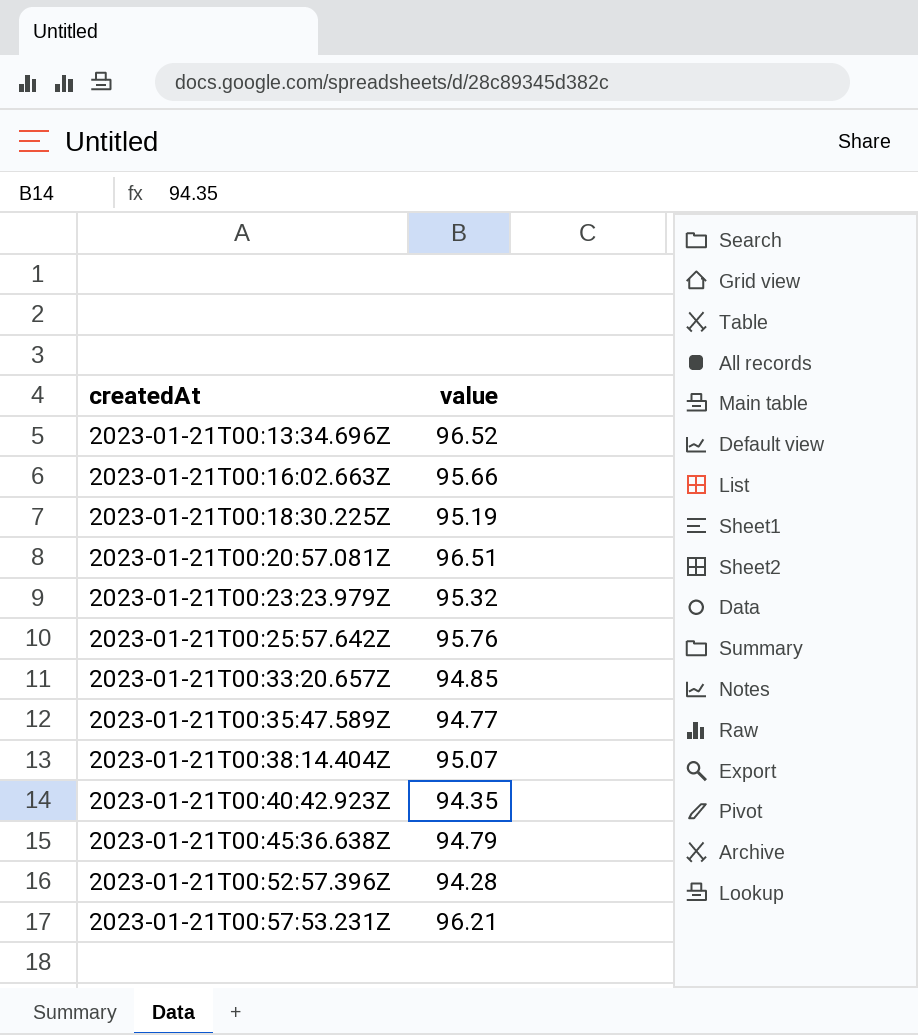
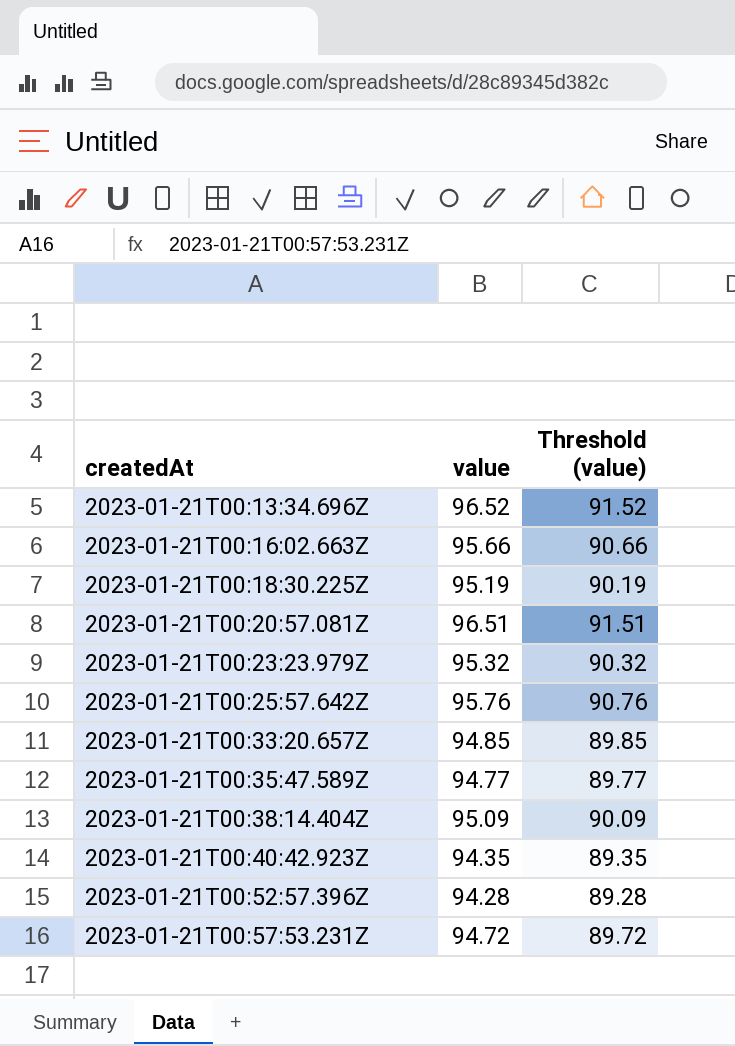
column Threshold (value) | formula: none -> [value] - 5
row 2023-01-21T00:45:36.638Z: 94.79 -> none
2023-01-21T00:38:14.404Z | value: 95.07 -> 95.09
2023-01-21T00:57:53.231Z | value: 96.21 -> 94.72

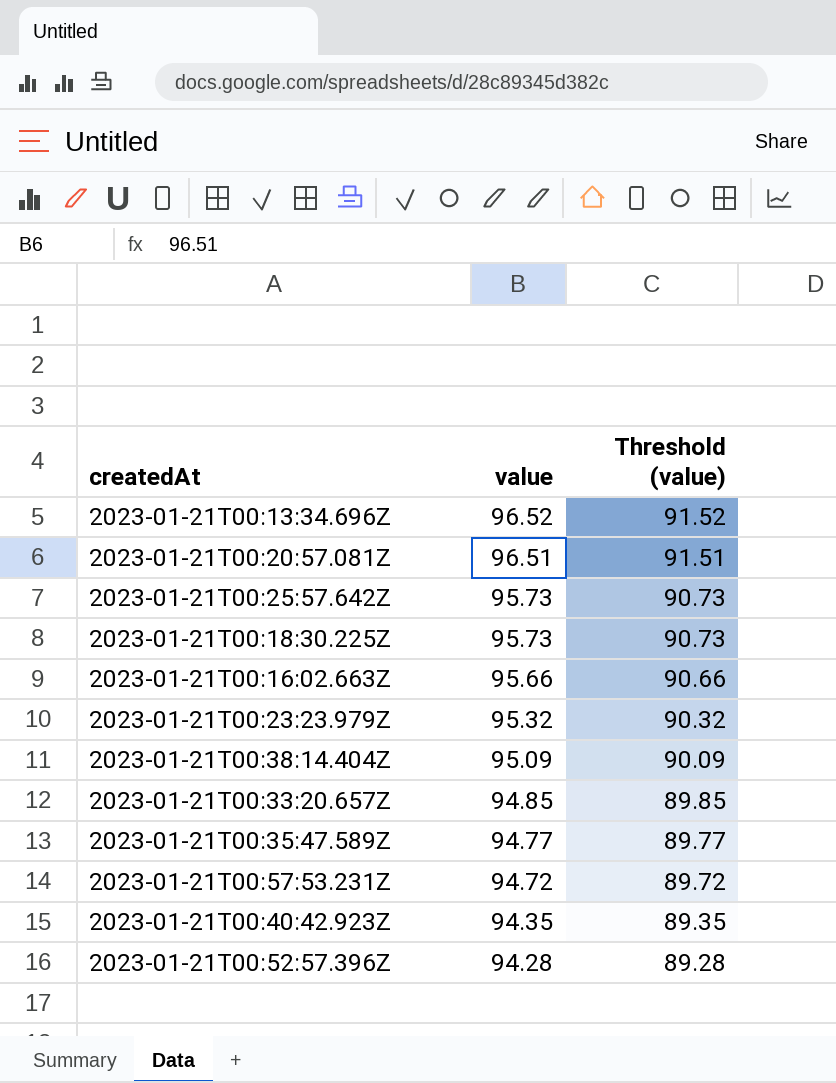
row order: createdAt ascending -> value descending
2023-01-21T00:25:57.642Z | value: 95.76 -> 95.73
2023-01-21T00:25:57.642Z | Threshold (value): 90.76 -> 90.73
2023-01-21T00:18:30.225Z | value: 95.19 -> 95.73
2023-01-21T00:18:30.225Z | Threshold (value): 90.19 -> 90.73

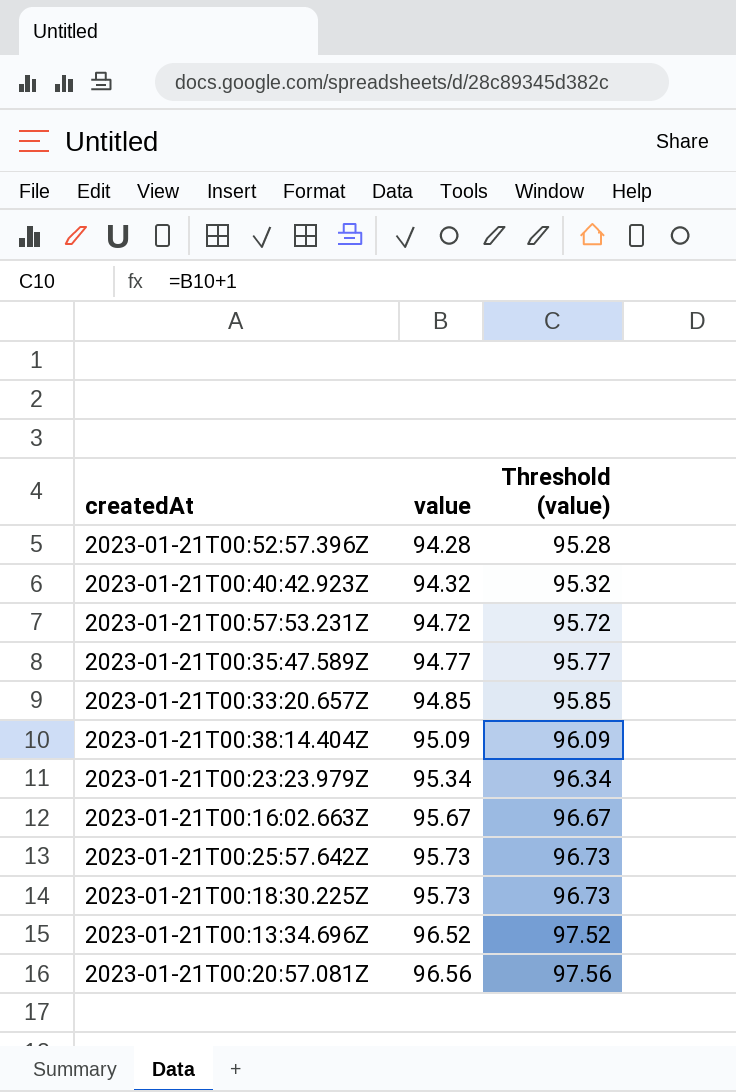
row order: value descending -> value ascending
column Threshold (value) | formula: [value] - 5 -> [value] + 1
2023-01-21T00:40:42.923Z | value: 94.35 -> 94.32
2023-01-21T00:23:23.979Z | value: 95.32 -> 95.34
2023-01-21T00:16:02.663Z | value: 95.66 -> 95.67
2023-01-21T00:20:57.081Z | value: 96.51 -> 96.56

